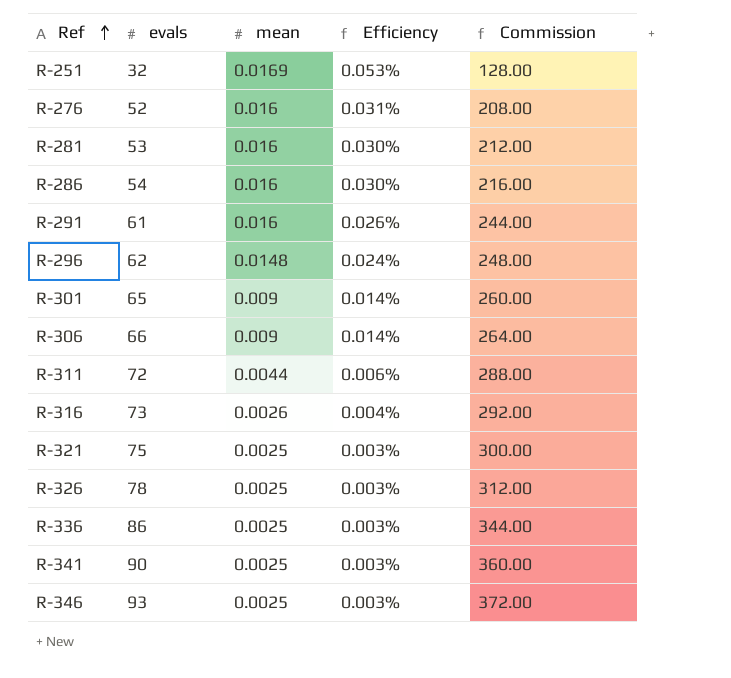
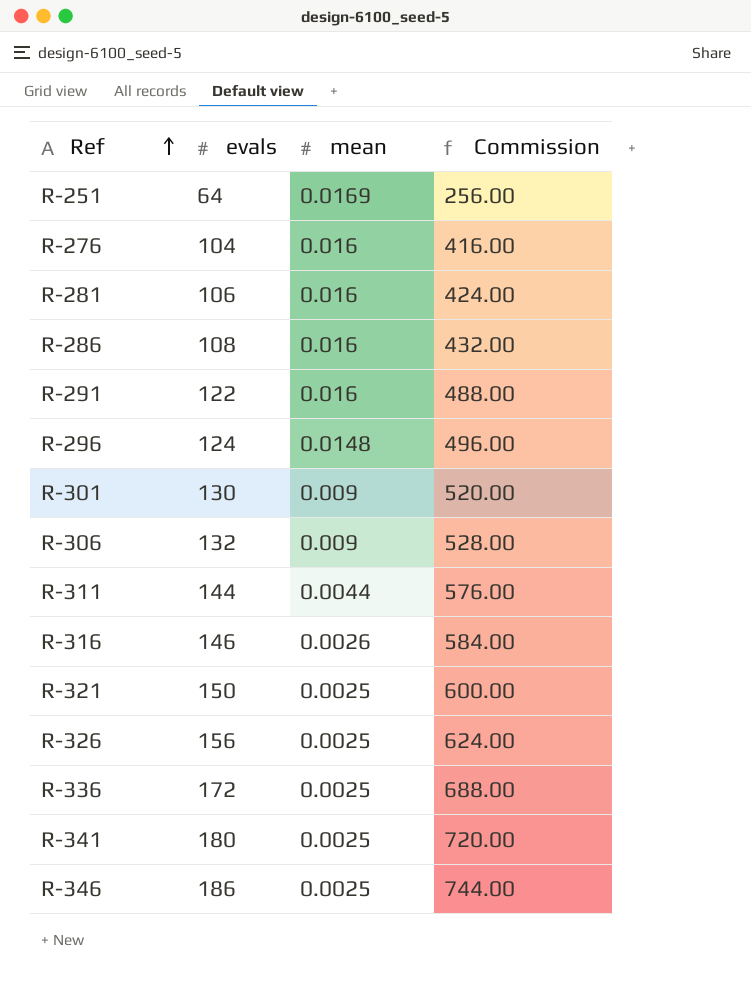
column Efficiency | formula: [mean] / [evals] -> none
R-251 | evals: 32 -> 64
R-251 | Commission: 128.00 -> 256.00
R-276 | evals: 52 -> 104
R-276 | Commission: 208.00 -> 416.00
R-281 | evals: 53 -> 106
R-281 | Commission: 212.00 -> 424.00
R-286 | evals: 54 -> 108
R-286 | Commission: 216.00 -> 432.00
R-291 | evals: 61 -> 122
R-291 | Commission: 244.00 -> 488.00
R-296 | evals: 62 -> 124
R-296 | Commission: 248.00 -> 496.00
R-301 | evals: 65 -> 130
R-301 | Commission: 260.00 -> 520.00
R-306 | evals: 66 -> 132
R-306 | Commission: 264.00 -> 528.00
R-311 | evals: 72 -> 144
R-311 | Commission: 288.00 -> 576.00
R-316 | evals: 73 -> 146
R-316 | Commission: 292.00 -> 584.00
R-321 | evals: 75 -> 150
R-321 | Commission: 300.00 -> 600.00
R-326 | evals: 78 -> 156
R-326 | Commission: 312.00 -> 624.00
R-336 | evals: 86 -> 172
R-336 | Commission: 344.00 -> 688.00
R-341 | evals: 90 -> 180
R-341 | Commission: 360.00 -> 720.00
R-346 | evals: 93 -> 186
R-346 | Commission: 372.00 -> 744.00

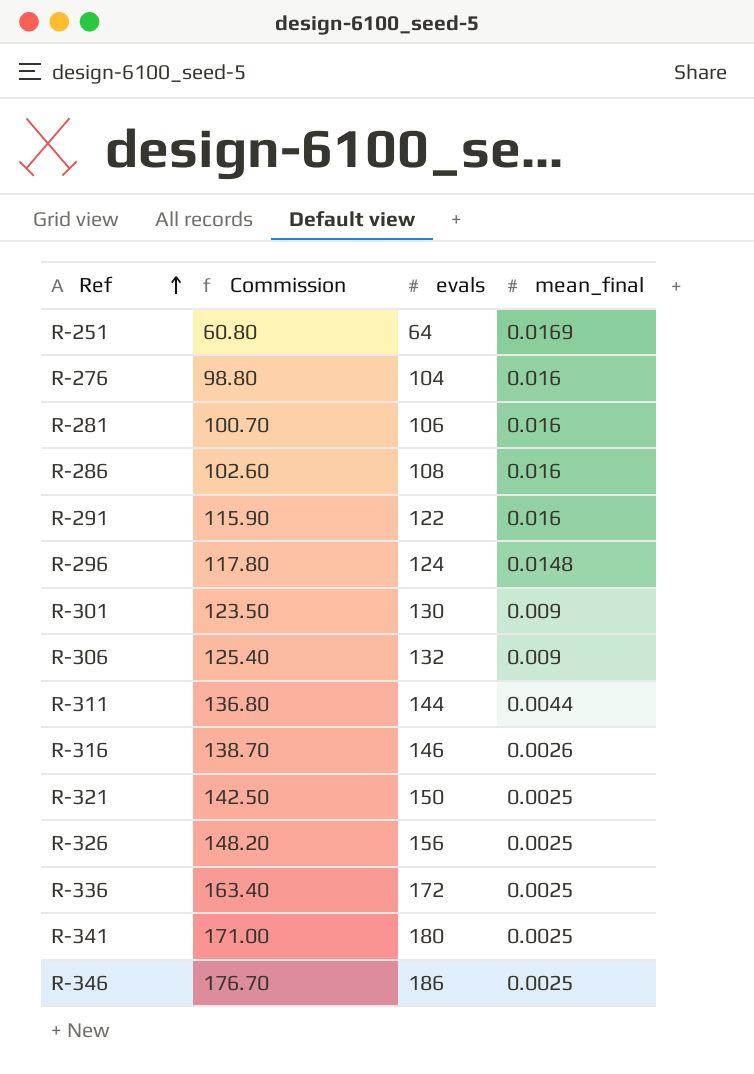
column Commission | formula: [evals] * 4 -> [evals] * 0.95
column Commission | position: 4 -> 2
column name: mean -> mean_final

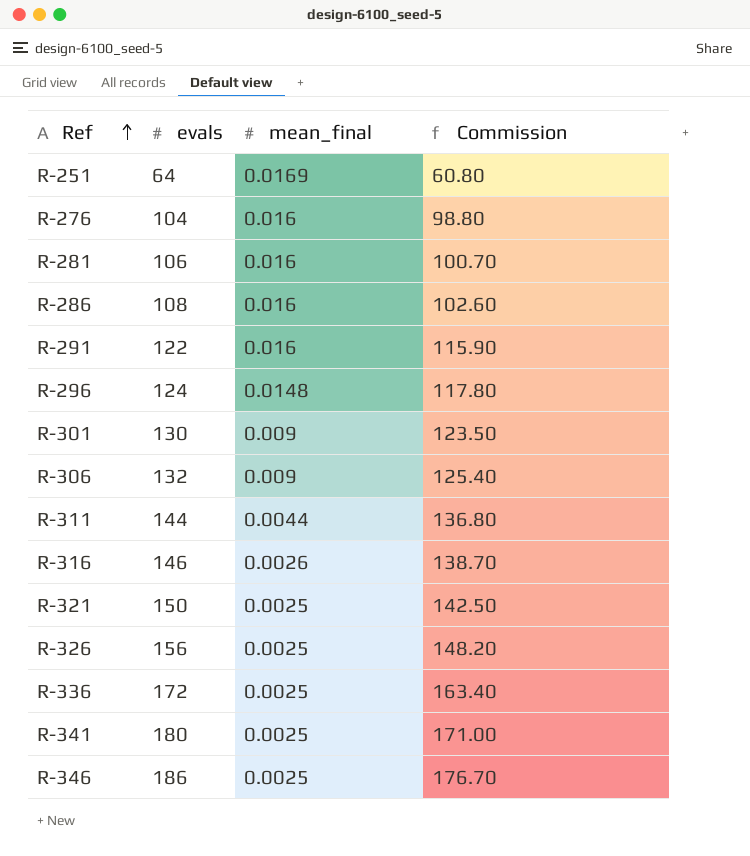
column Commission | position: 2 -> 4

